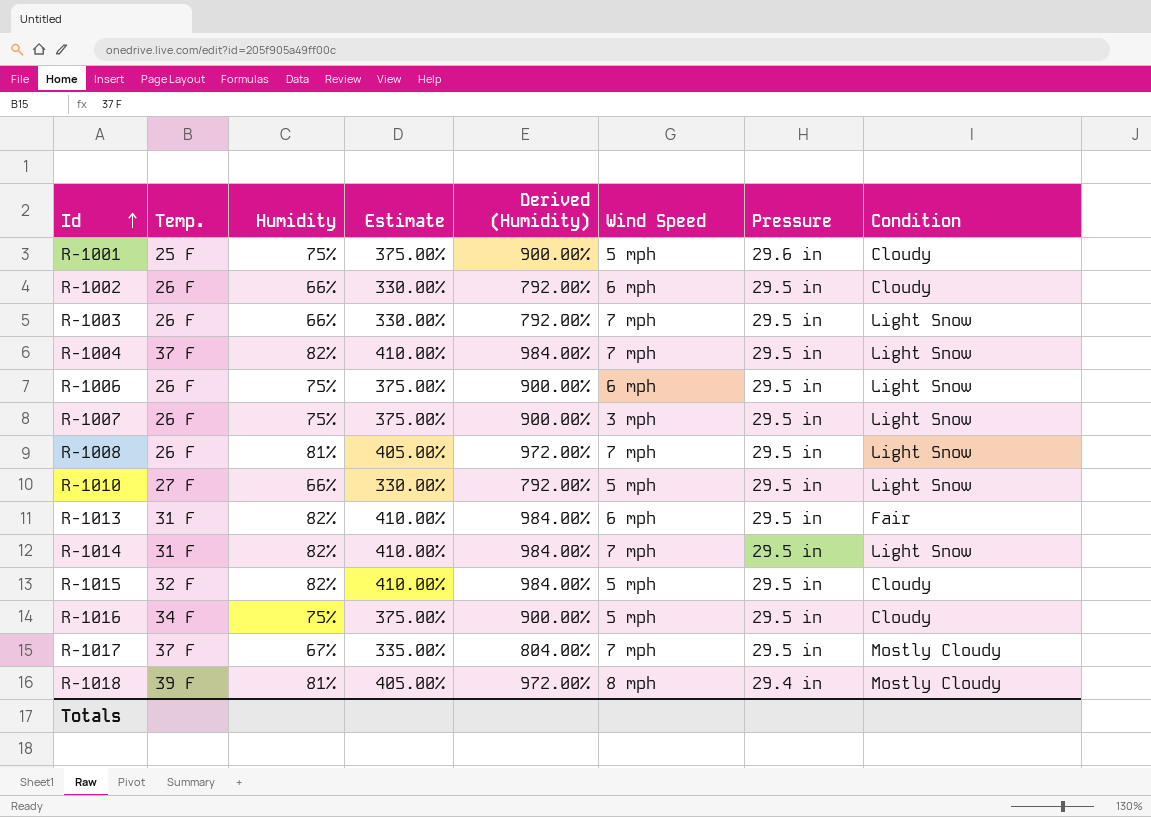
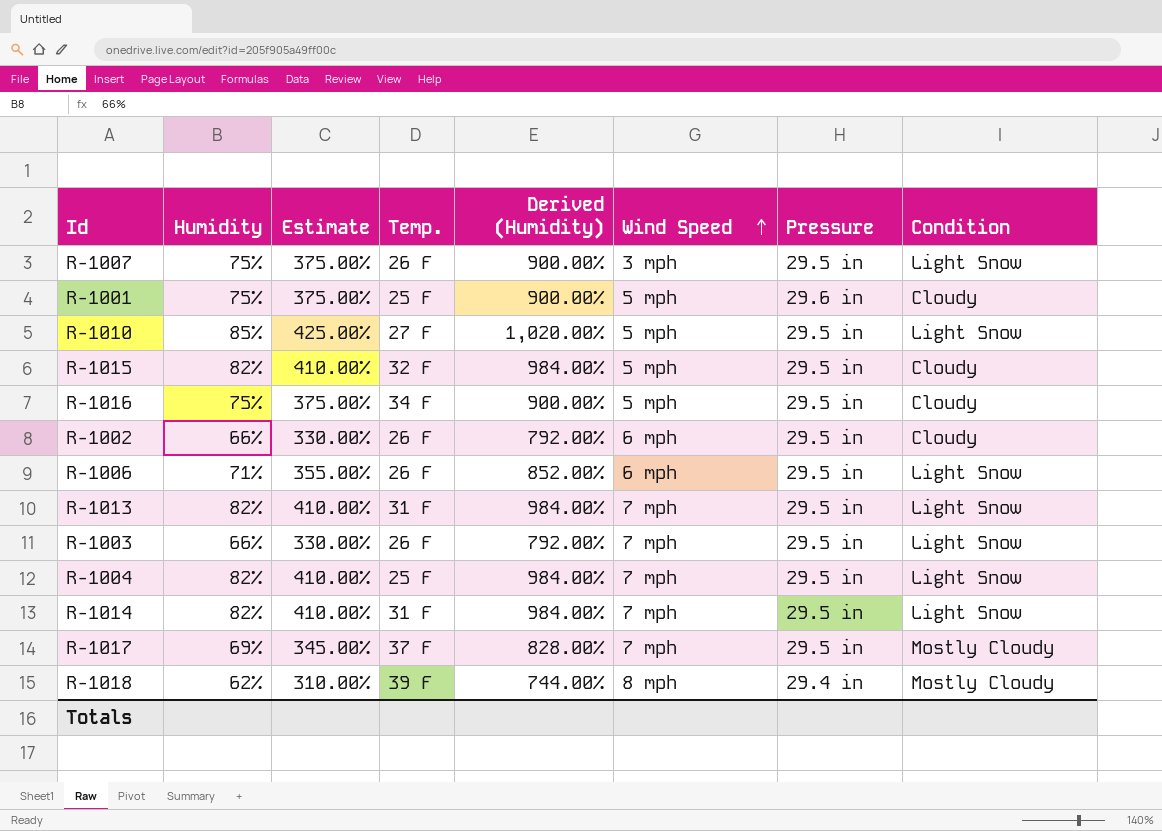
row order: Id ascending -> Wind Speed ascending
column Temp. | position: 2 -> 4
row R-1008: 26 F | 81% | 405.00% | 972.00% | 7 mph | 29.5 in | Light Snow -> none
R-1010 | Humidity: 66% -> 85%
R-1010 | Estimate: 330.00% -> 425.00%
R-1010 | Derived (Humidity): 792.00% -> 1,020.00%
R-1006 | Humidity: 75% -> 71%
R-1006 | Estimate: 375.00% -> 355.00%
R-1006 | Derived (Humidity): 900.00% -> 852.00%
R-1013 | Wind Speed: 6 mph -> 7 mph
R-1013 | Condition: Fair -> Light Snow
R-1004 | Temp.: 37 F -> 25 F
R-1017 | Humidity: 67% -> 69%
R-1017 | Estimate: 335.00% -> 345.00%
R-1017 | Derived (Humidity): 804.00% -> 828.00%
R-1018 | Humidity: 81% -> 62%
R-1018 | Estimate: 405.00% -> 310.00%
R-1018 | Derived (Humidity): 972.00% -> 744.00%

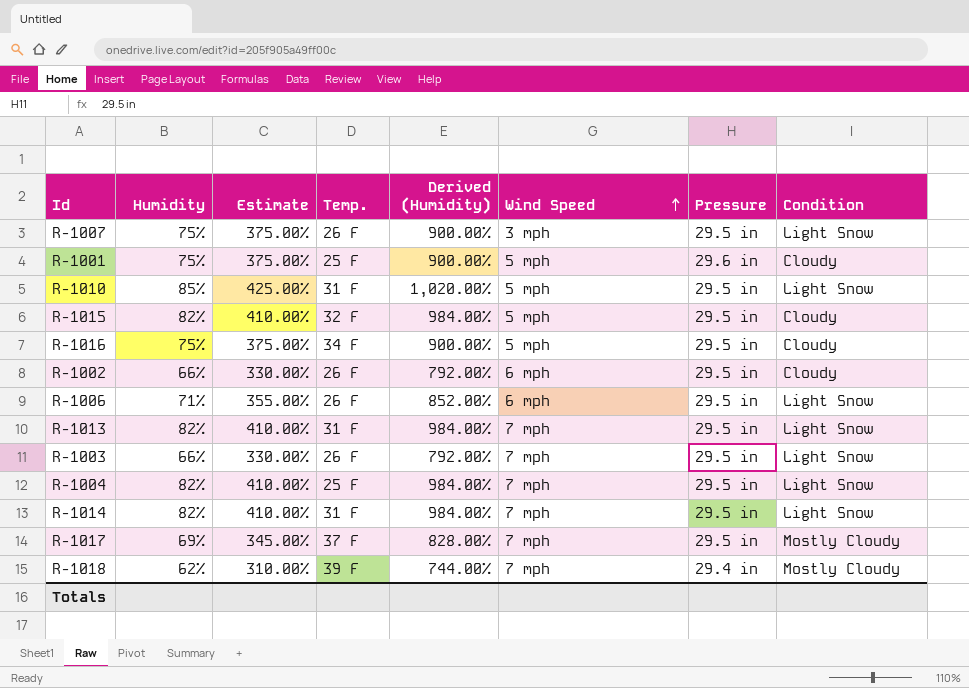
R-1010 | Temp.: 27 F -> 31 F
R-1018 | Wind Speed: 8 mph -> 7 mph

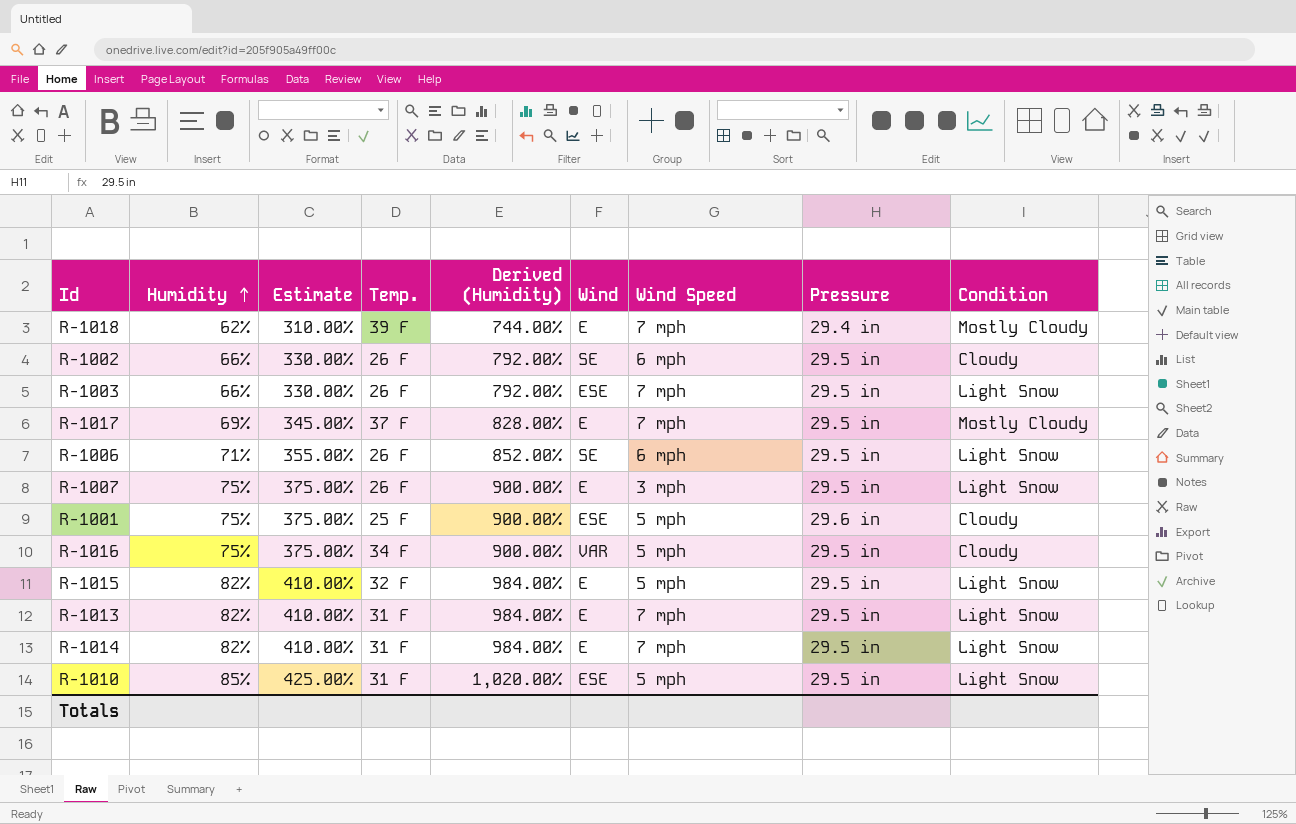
row order: Wind Speed ascending -> Humidity ascending
column Wind | position: none -> 6
row R-1004: 82% | 410.00% | 25 F | 984.00% | 7 mph | 29.5 in | Light Snow -> none
R-1015 | Condition: Cloudy -> Light Snow

